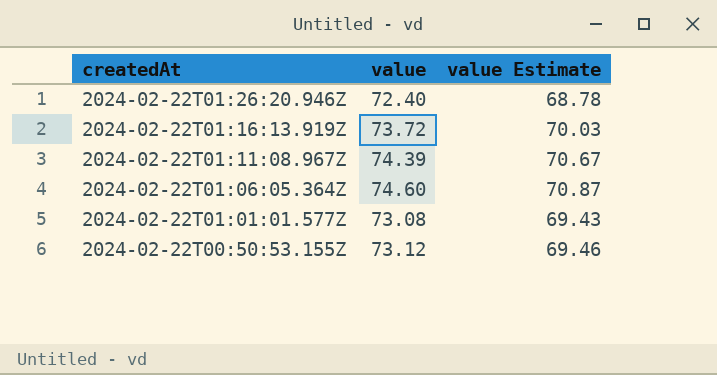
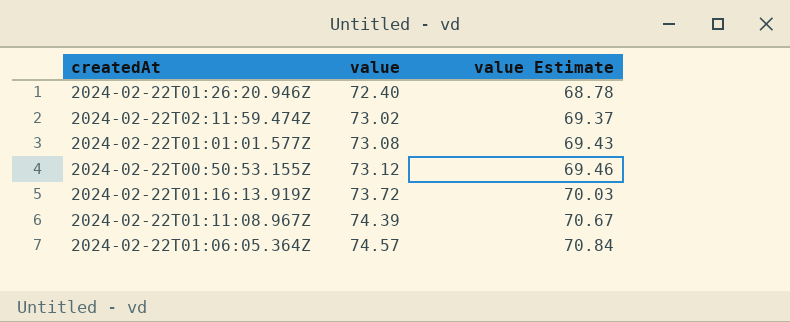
row order: createdAt descending -> value ascending
row 2024-02-22T02:11:59.474Z: none -> 73.02 | 69.37
2024-02-22T01:06:05.364Z | value: 74.60 -> 74.57
2024-02-22T01:06:05.364Z | value Estimate: 70.87 -> 70.84

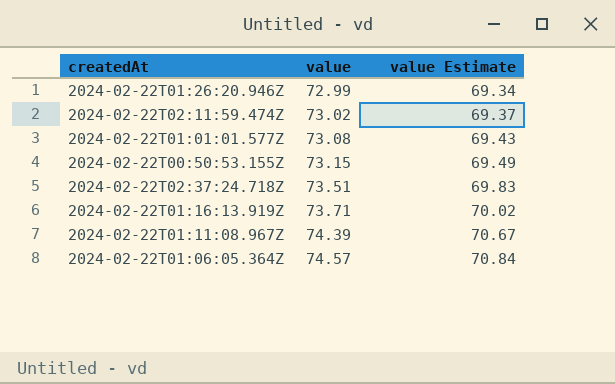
2024-02-22T01:26:20.946Z | value: 72.40 -> 72.99
2024-02-22T01:26:20.946Z | value Estimate: 68.78 -> 69.34
2024-02-22T00:50:53.155Z | value: 73.12 -> 73.15
2024-02-22T00:50:53.155Z | value Estimate: 69.46 -> 69.49
row 2024-02-22T02:37:24.718Z: none -> 73.51 | 69.83
2024-02-22T01:16:13.919Z | value: 73.72 -> 73.71
2024-02-22T01:16:13.919Z | value Estimate: 70.03 -> 70.02

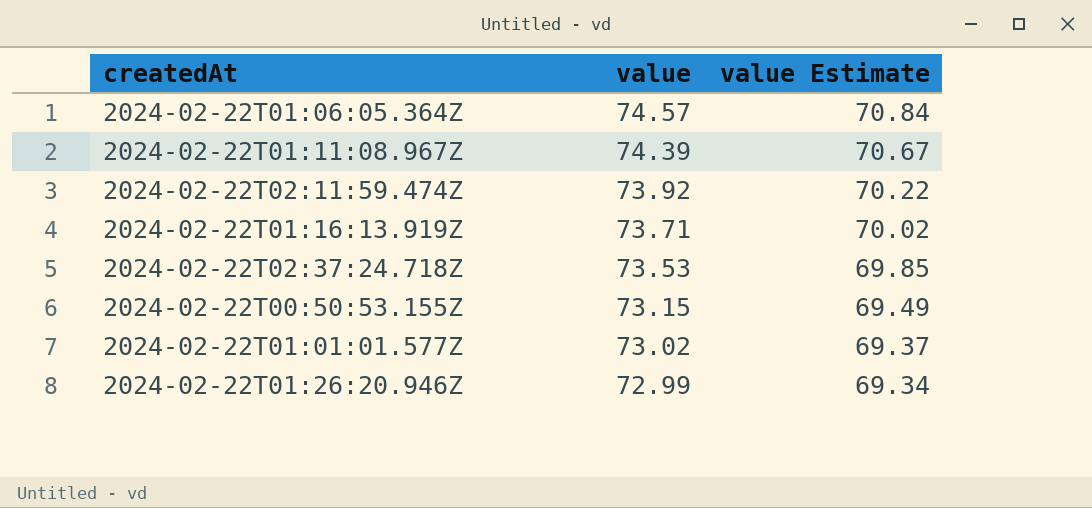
row order: value ascending -> value descending
2024-02-22T02:11:59.474Z | value: 73.02 -> 73.92
2024-02-22T02:11:59.474Z | value Estimate: 69.37 -> 70.22
2024-02-22T02:37:24.718Z | value: 73.51 -> 73.53
2024-02-22T02:37:24.718Z | value Estimate: 69.83 -> 69.85
2024-02-22T01:01:01.577Z | value: 73.08 -> 73.02
2024-02-22T01:01:01.577Z | value Estimate: 69.43 -> 69.37

